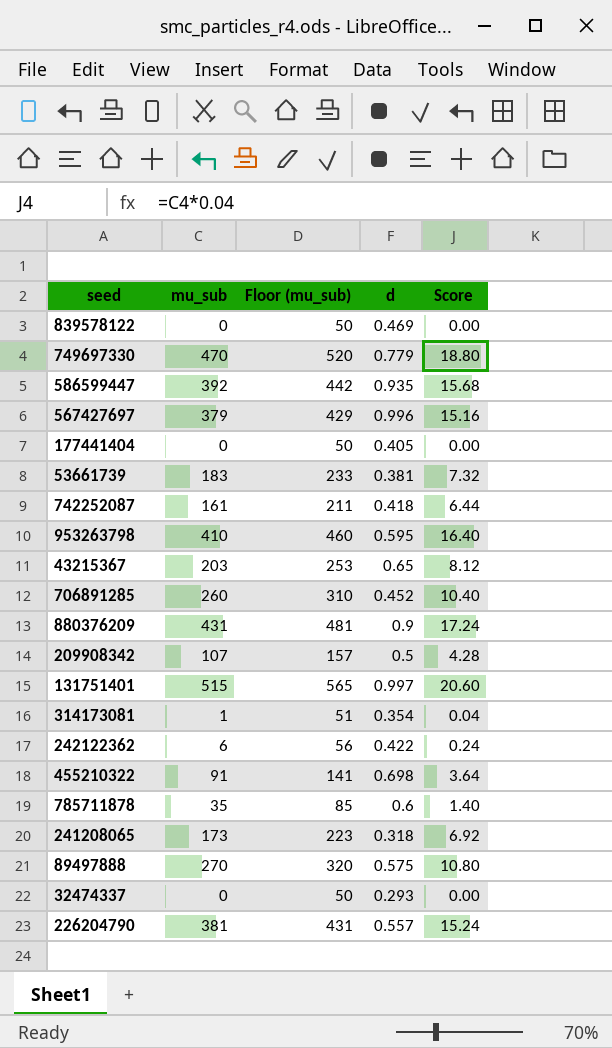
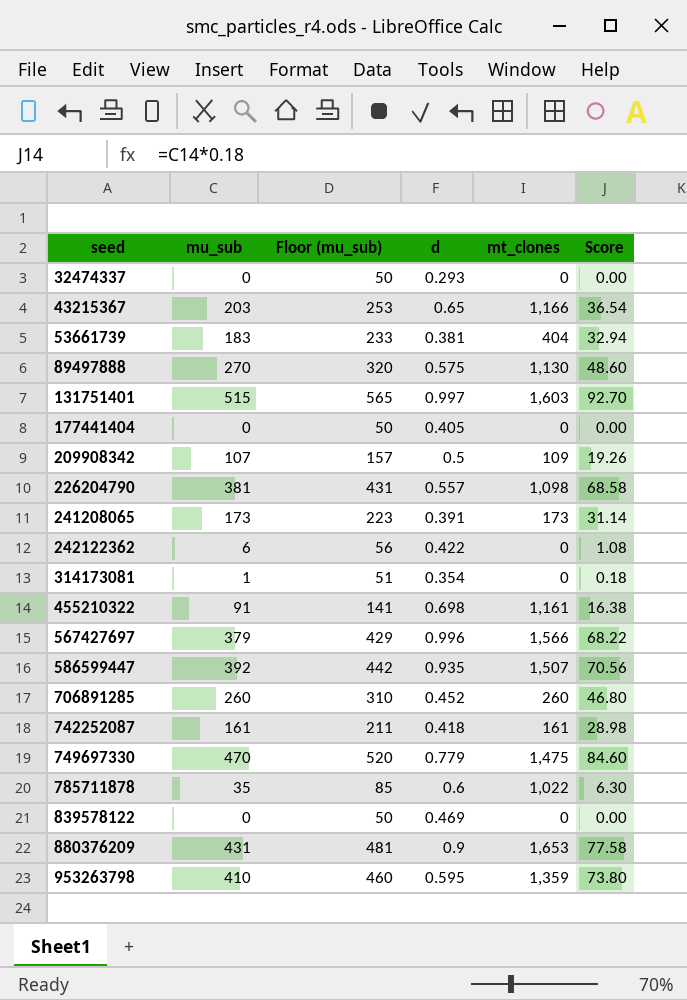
row order: none -> seed ascending
column mt_clones | position: none -> 5
column Score | formula: [mu_sub] * 0.04 -> [mu_sub] * 0.18
241208065 | d: 0.318 -> 0.391

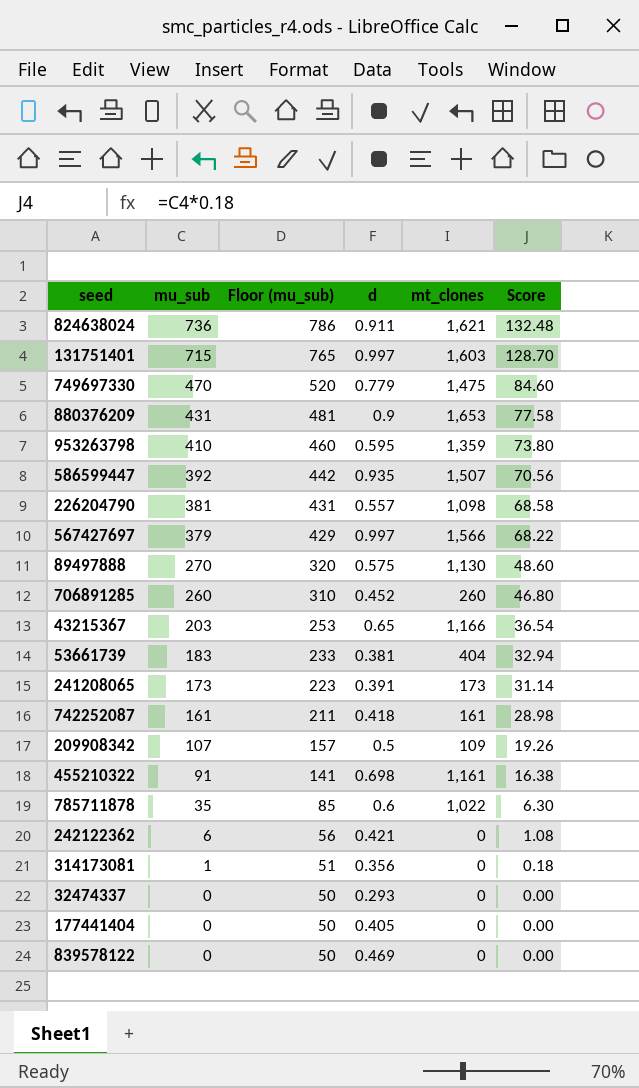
row order: seed ascending -> mu_sub descending
row 824638024: none -> 736 | 786 | 0.911 | 1,621 | 132.48
131751401 | mu_sub: 515 -> 715
131751401 | Floor (mu_sub): 565 -> 765
131751401 | Score: 92.70 -> 128.70
567427697 | d: 0.996 -> 0.997
242122362 | d: 0.422 -> 0.421
314173081 | d: 0.354 -> 0.356

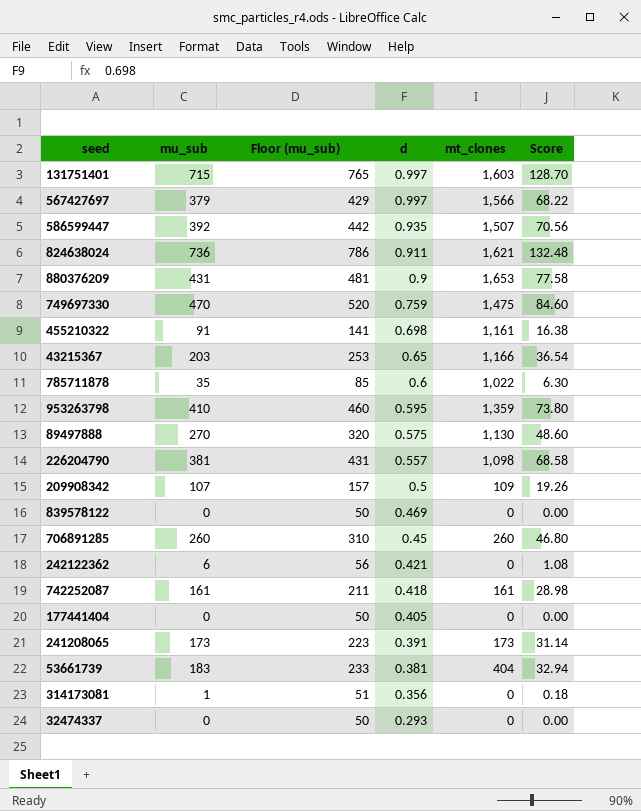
row order: mu_sub descending -> d descending
749697330 | d: 0.779 -> 0.759
706891285 | d: 0.452 -> 0.45

